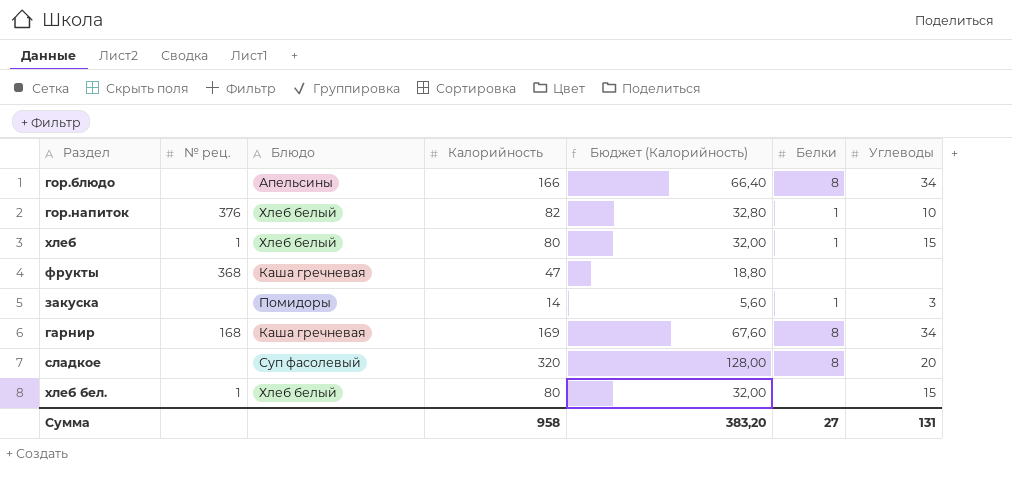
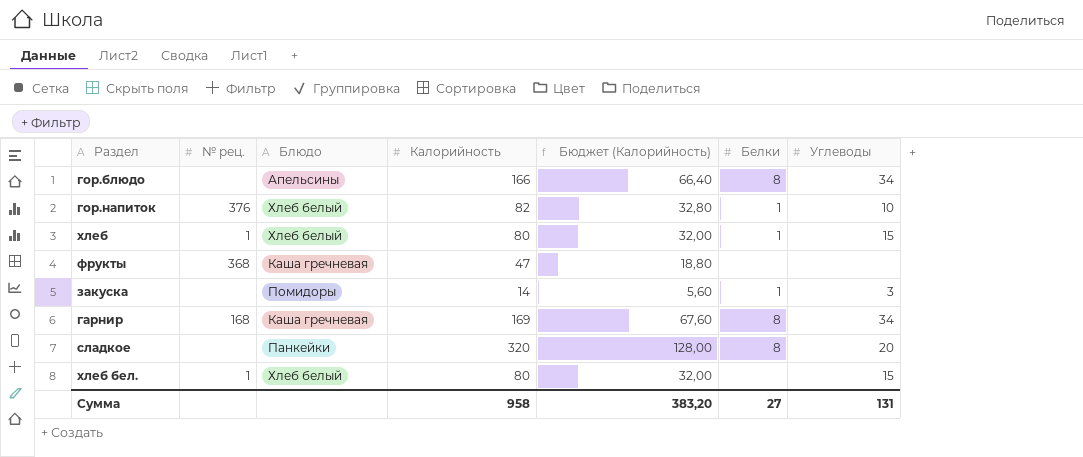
сладкое | Блюдо: Суп фасолевый -> Панкейки

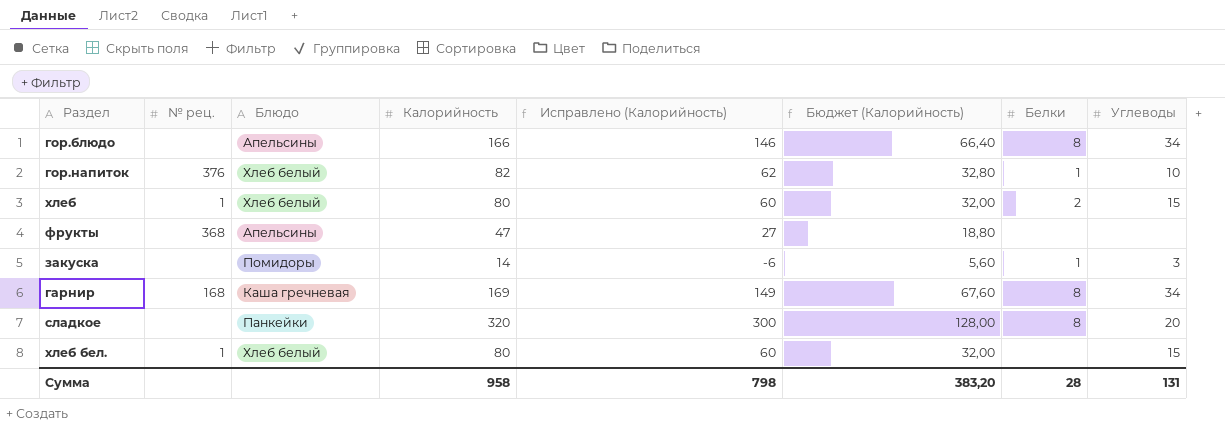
column Исправлено (Калорийность) | formula: none -> [Калорийность] - 20
хлеб | Белки: 1 -> 2
фрукты | Блюдо: Каша гречневая -> Апельсины
Сумма | Белки: 27 -> 28

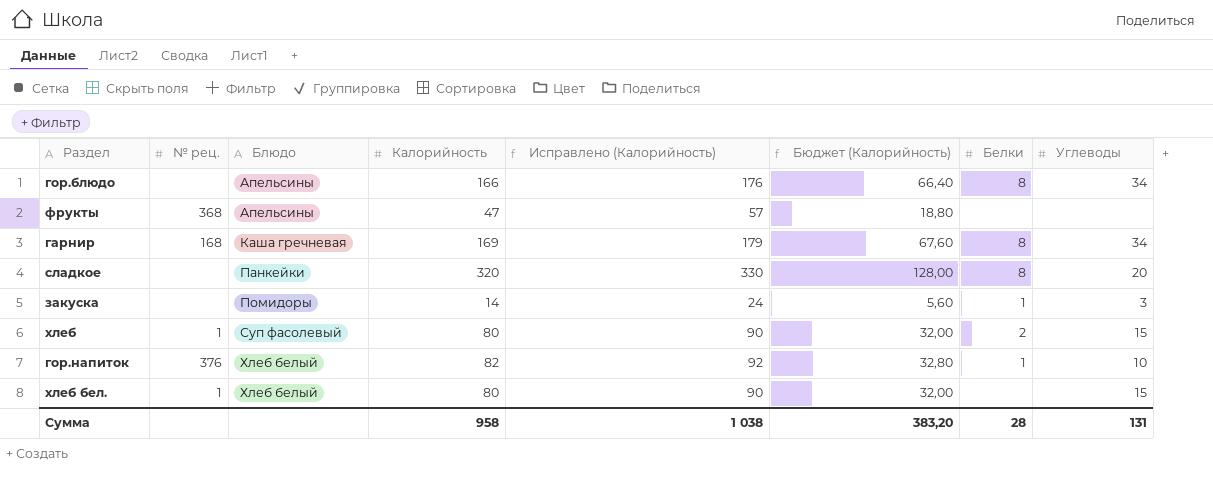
row order: none -> Блюдо ascending
column Исправлено (Калорийность) | formula: [Калорийность] - 20 -> [Калорийность] + 10
хлеб | Блюдо: Хлеб белый -> Суп фасолевый
Сумма | Исправлено (Калорийность): 798 -> 1 038

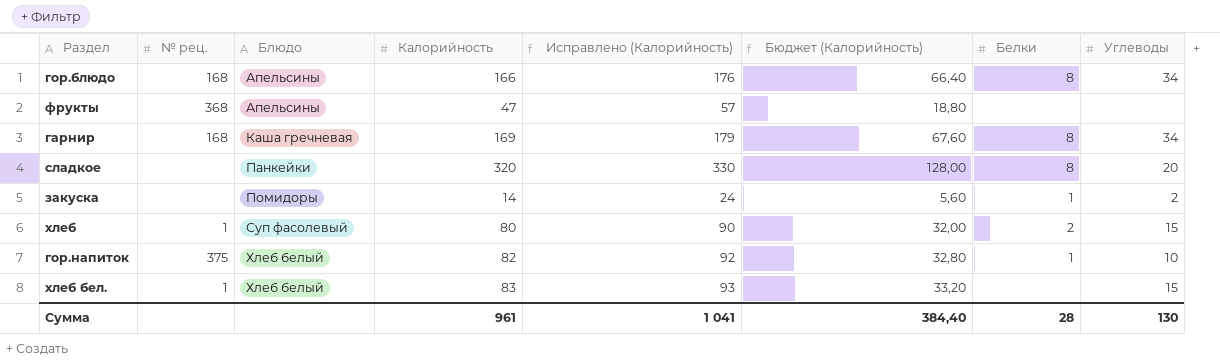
гор.блюдо | № рец.: none -> 168
закуска | Углеводы: 3 -> 2
гор.напиток | № рец.: 376 -> 375
хлеб бел. | Калорийность: 80 -> 83
хлеб бел. | Исправлено (Калорийность): 90 -> 93
хлеб бел. | Бюджет (Калорийность): 32,00 -> 33,20
Сумма | Калорийность: 958 -> 961
Сумма | Исправлено (Калорийность): 1 038 -> 1 041
Сумма | Бюджет (Калорийность): 383,20 -> 384,40
Сумма | Углеводы: 131 -> 130

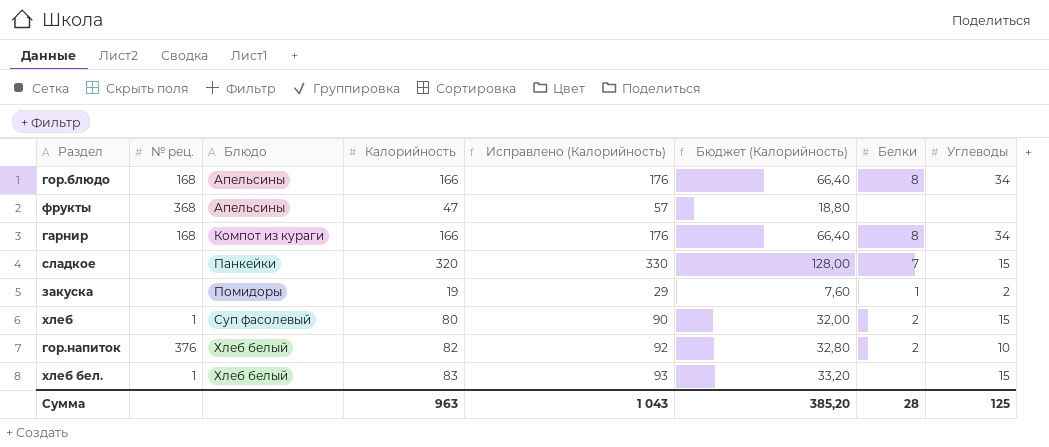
гарнир | Блюдо: Каша гречневая -> Компот из кураги
гарнир | Калорийность: 169 -> 166
гарнир | Исправлено (Калорийность): 179 -> 176
гарнир | Бюджет (Калорийность): 67,60 -> 66,40
сладкое | Белки: 8 -> 7
сладкое | Углеводы: 20 -> 15
закуска | Калорийность: 14 -> 19
закуска | Исправлено (Калорийность): 24 -> 29
закуска | Бюджет (Калорийность): 5,60 -> 7,60
гор.напиток | № рец.: 375 -> 376
гор.напиток | Белки: 1 -> 2
Сумма | Калорийность: 961 -> 963
Сумма | Исправлено (Калорийность): 1 041 -> 1 043
Сумма | Бюджет (Калорийность): 384,40 -> 385,20
Сумма | Углеводы: 130 -> 125

